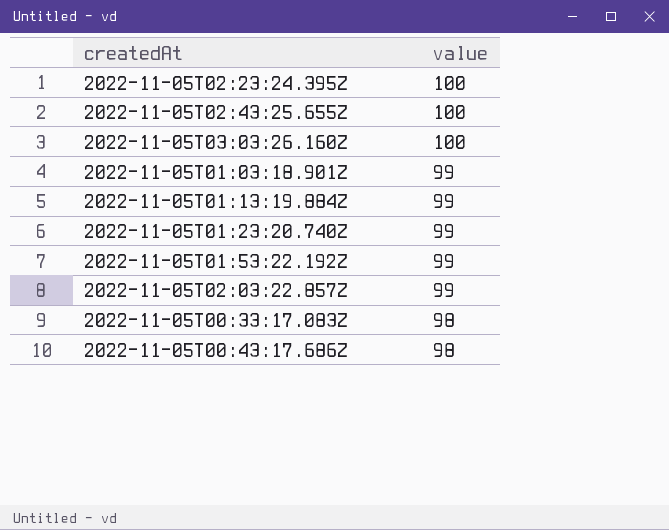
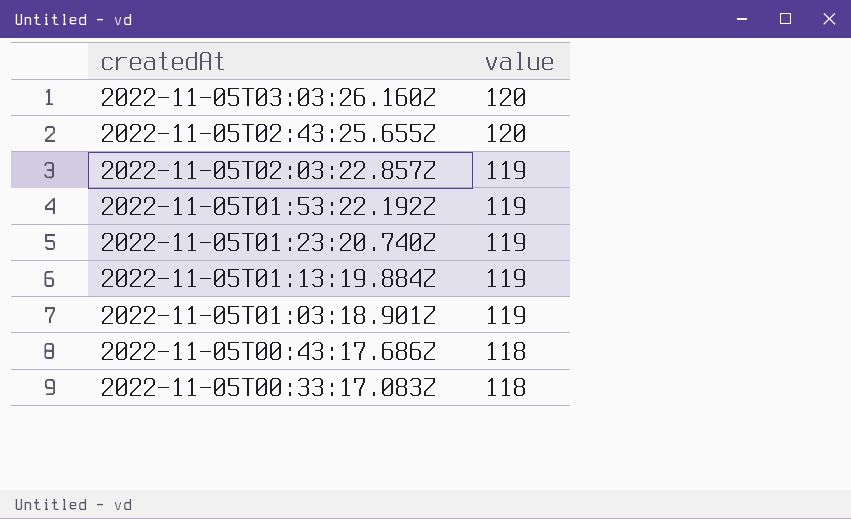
row order: value descending -> createdAt descending
row 2022-11-05T02:23:24.395Z: 100 -> none
2022-11-05T03:03:26.160Z | value: 100 -> 120
2022-11-05T02:43:25.655Z | value: 100 -> 120
2022-11-05T02:03:22.857Z | value: 99 -> 119
2022-11-05T01:53:22.192Z | value: 99 -> 119
2022-11-05T01:23:20.740Z | value: 99 -> 119
2022-11-05T01:13:19.884Z | value: 99 -> 119
2022-11-05T01:03:18.901Z | value: 99 -> 119
2022-11-05T00:43:17.686Z | value: 98 -> 118
2022-11-05T00:33:17.083Z | value: 98 -> 118

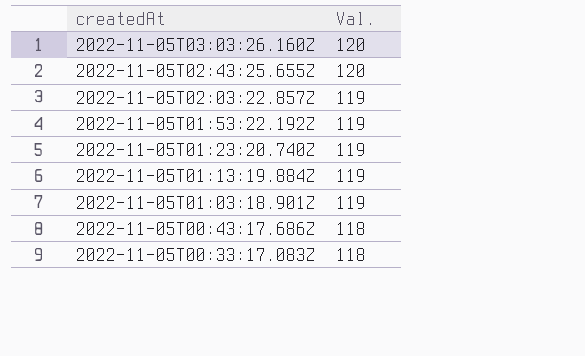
column name: value -> Val.

